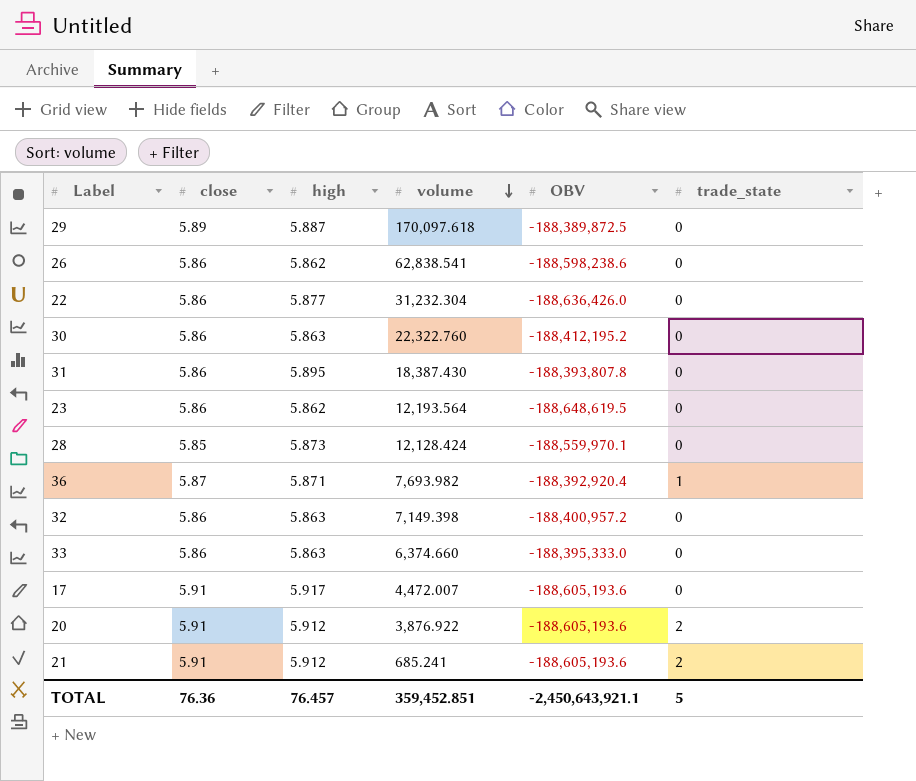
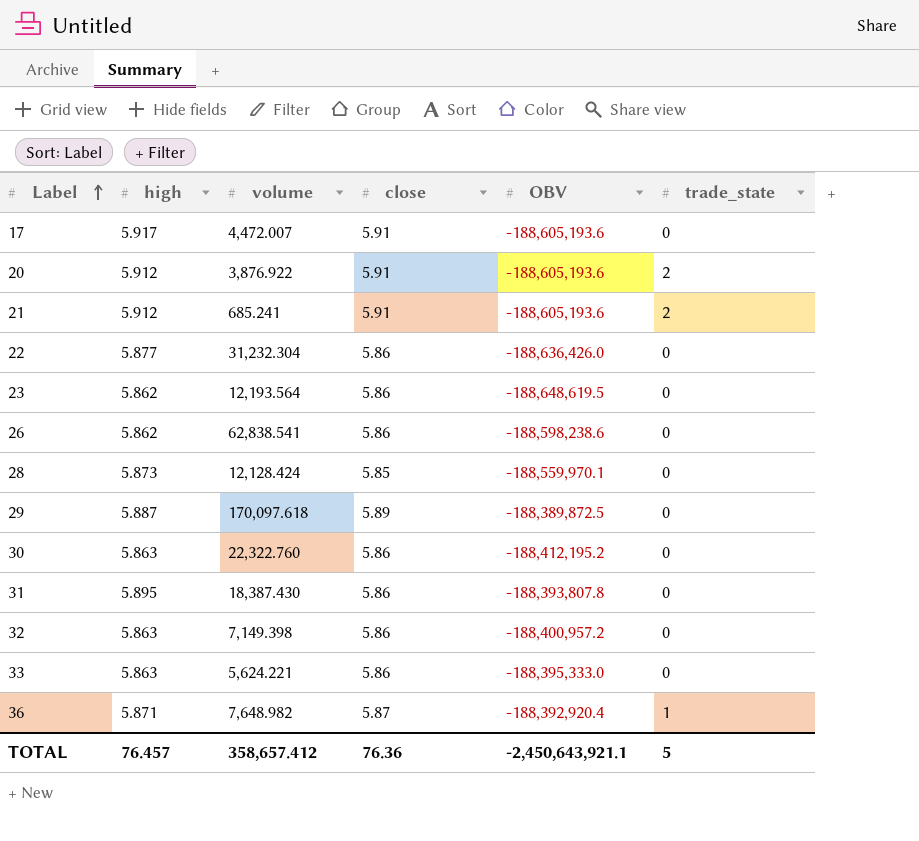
row order: volume descending -> Label ascending
column close | position: 2 -> 4
33 | volume: 6,374.660 -> 5,624.221
36 | volume: 7,693.982 -> 7,648.982
TOTAL | volume: 359,452.851 -> 358,657.412

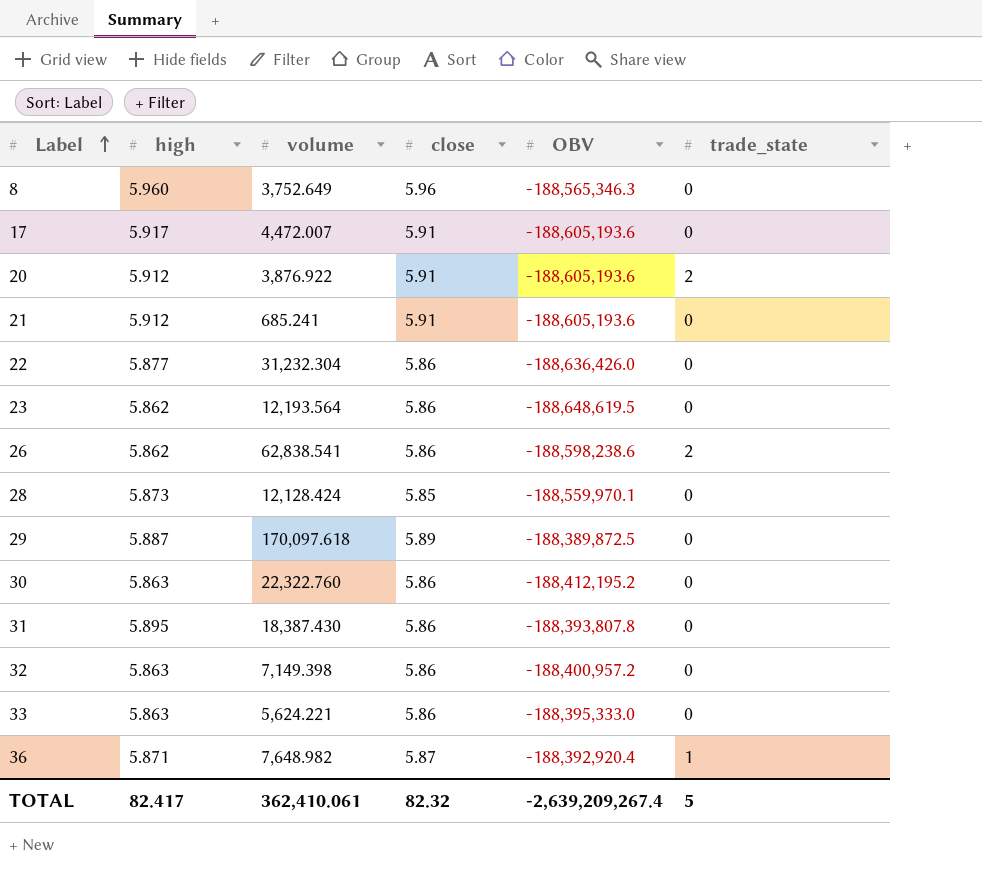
row 8: none -> 5.960 | 3,752.649 | 5.96 | -188,565,346.3 | 0
21 | trade_state: 2 -> 0
26 | trade_state: 0 -> 2
TOTAL | high: 76.457 -> 82.417
TOTAL | volume: 358,657.412 -> 362,410.061
TOTAL | close: 76.36 -> 82.32
TOTAL | OBV: -2,450,643,921.1 -> -2,639,209,267.4

